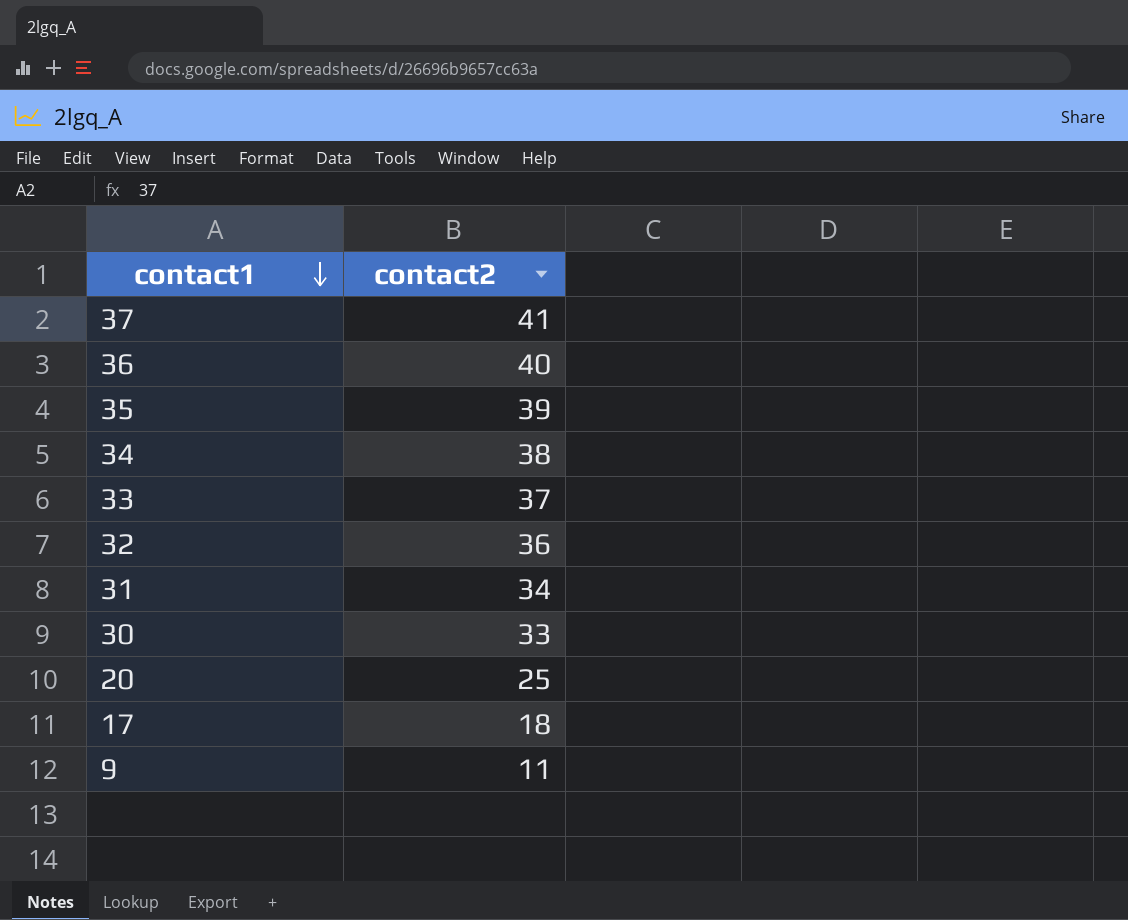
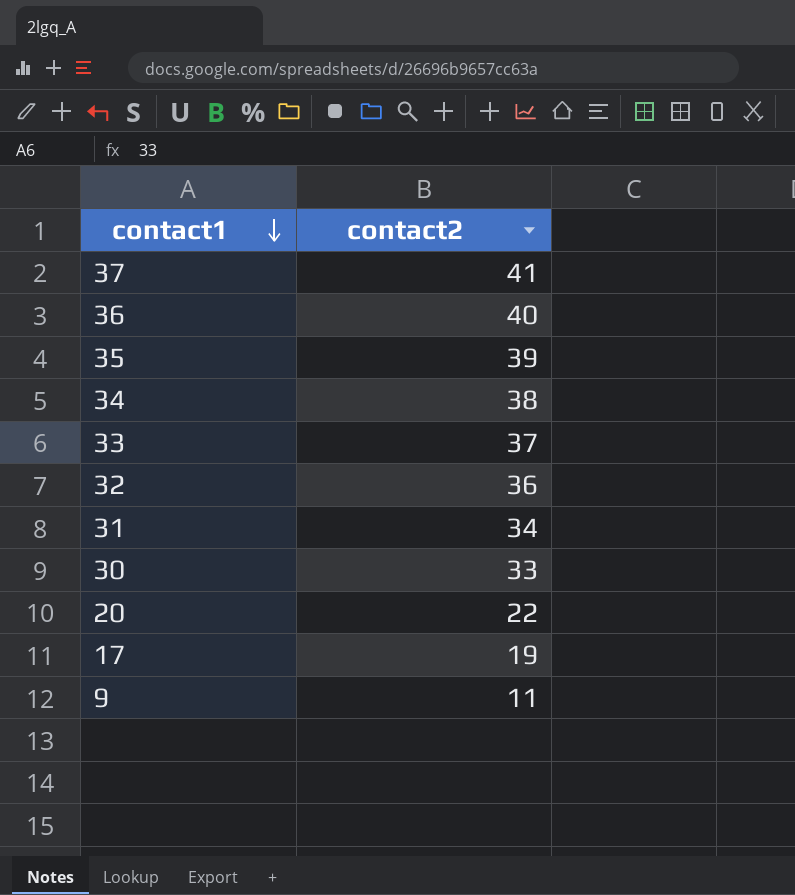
20 | contact2: 25 -> 22
17 | contact2: 18 -> 19

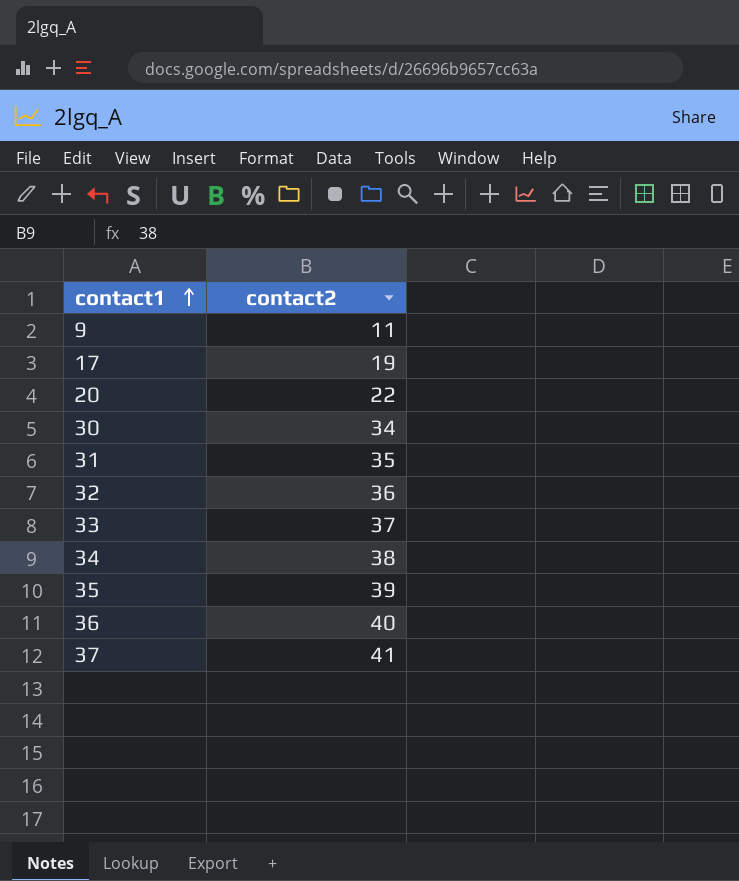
row order: contact1 descending -> contact1 ascending
30 | contact2: 33 -> 34
31 | contact2: 34 -> 35

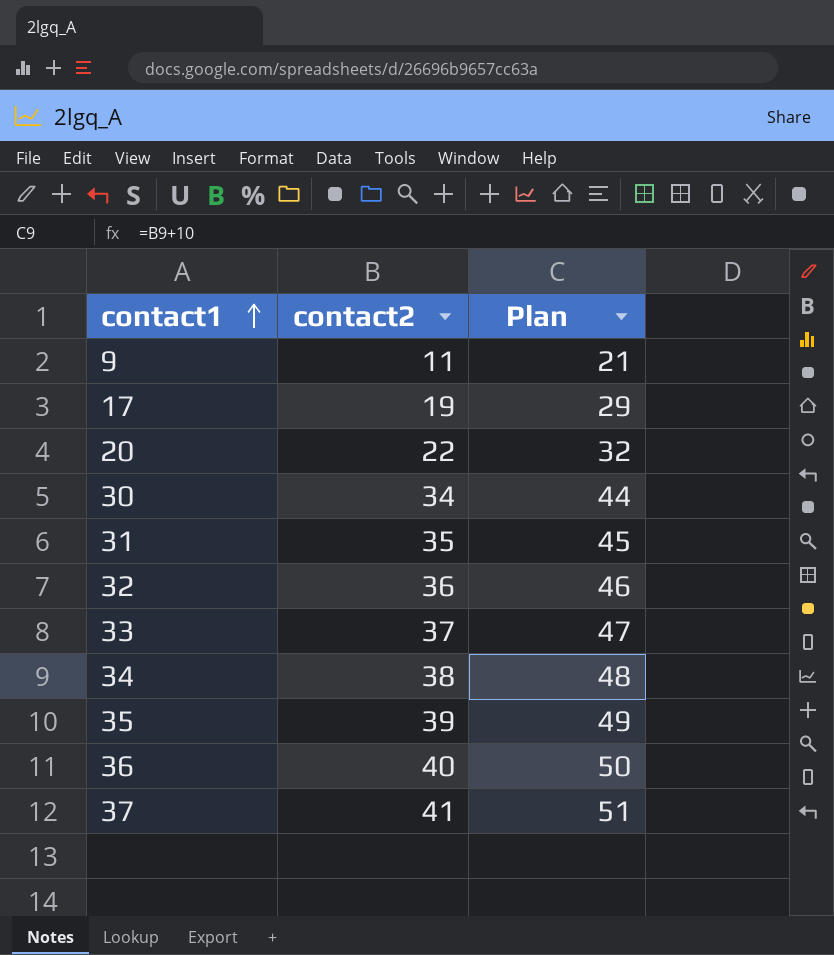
column Plan | formula: none -> [contact2] + 10

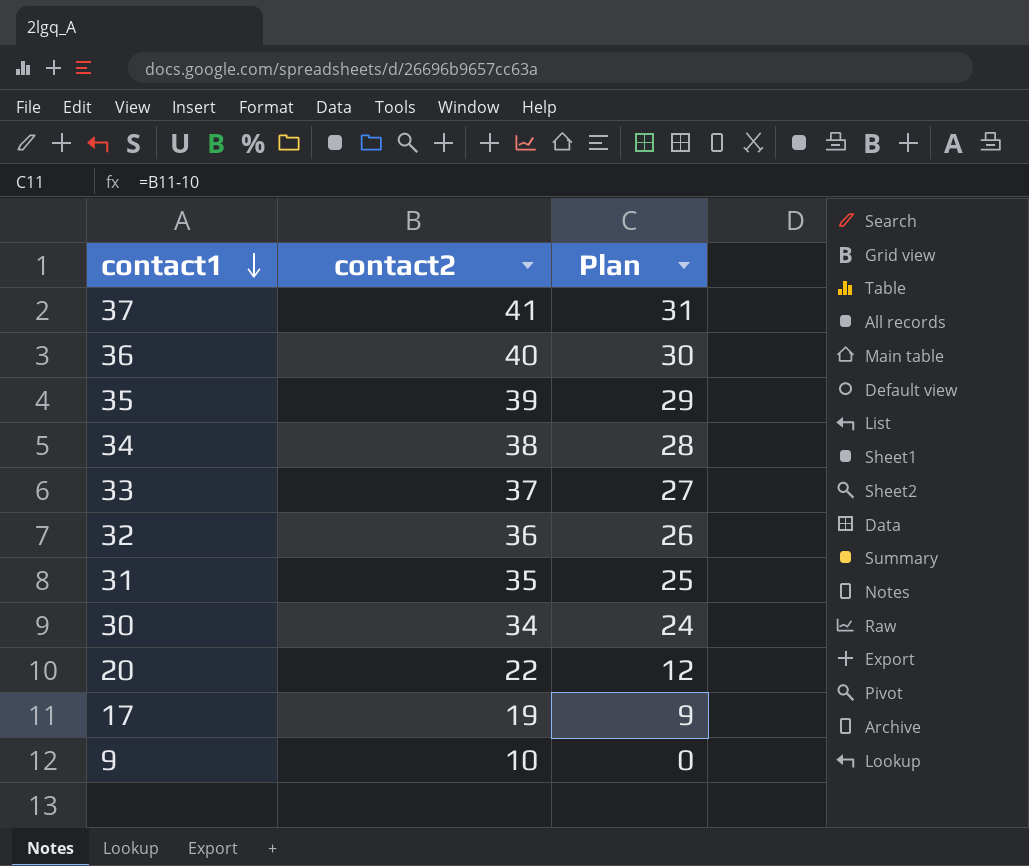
row order: contact1 ascending -> contact1 descending
column Plan | formula: [contact2] + 10 -> [contact2] - 10
9 | contact2: 11 -> 10

